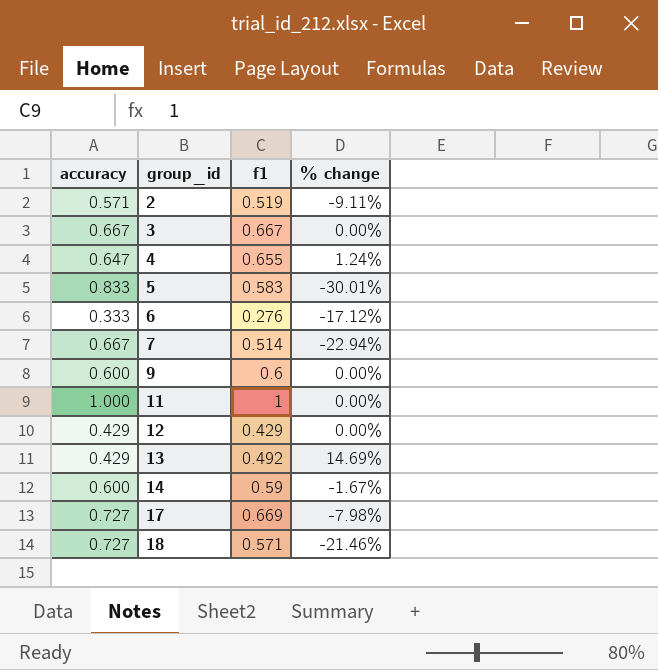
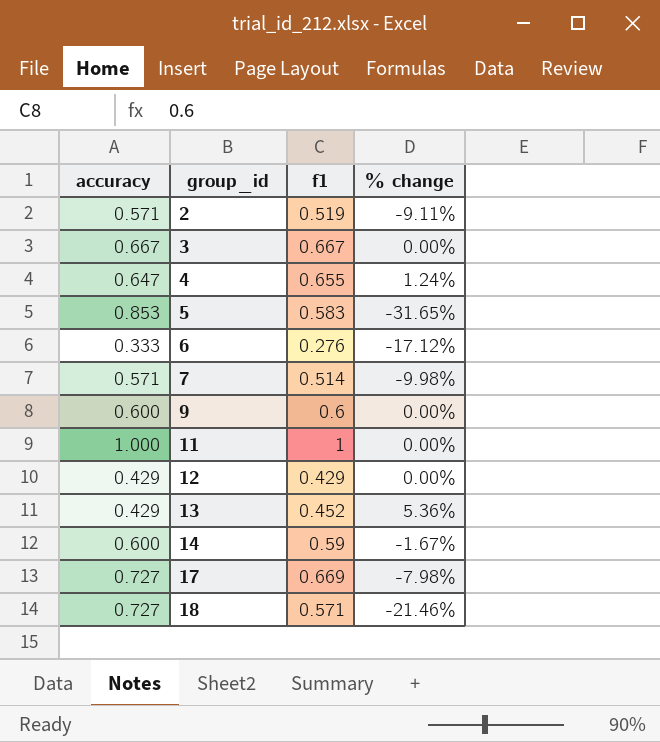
5 | accuracy: 0.833 -> 0.853
5 | % change: -30.01% -> -31.65%
7 | accuracy: 0.667 -> 0.571
7 | % change: -22.94% -> -9.98%
13 | f1: 0.492 -> 0.452
13 | % change: 14.69% -> 5.36%

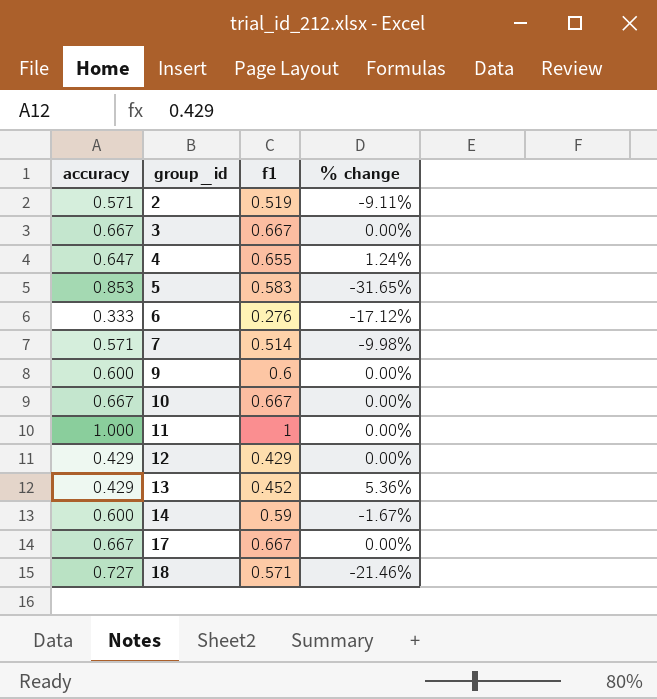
row 10: none -> 0.667 | 0.667 | 0.00%
17 | accuracy: 0.727 -> 0.667
17 | f1: 0.669 -> 0.667
17 | % change: -7.98% -> 0.00%

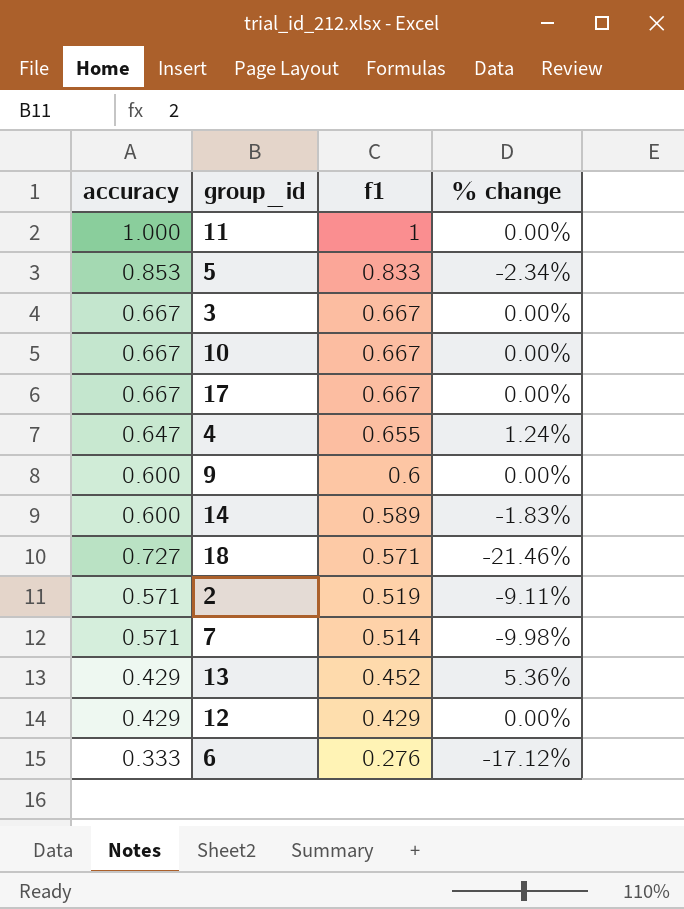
row order: group_id ascending -> f1 descending
5 | f1: 0.583 -> 0.833
5 | % change: -31.65% -> -2.34%
14 | f1: 0.59 -> 0.589
14 | % change: -1.67% -> -1.83%

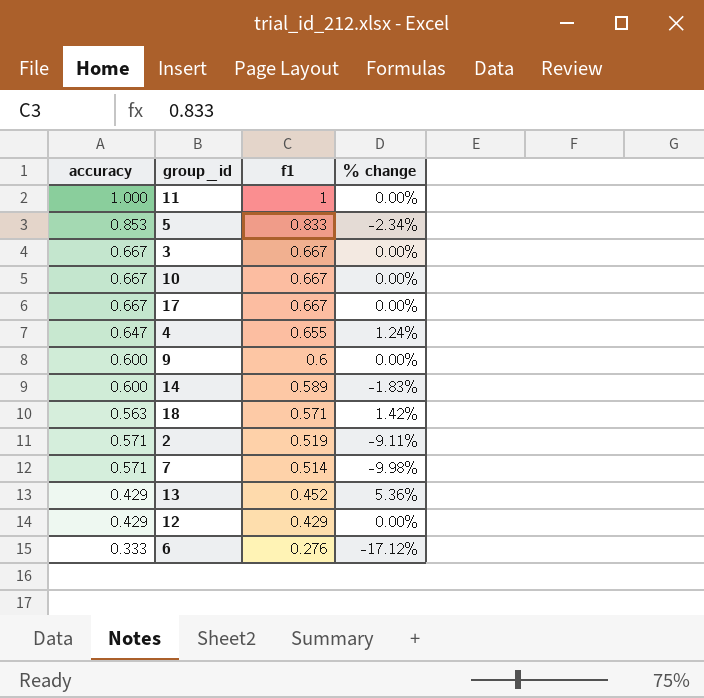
18 | accuracy: 0.727 -> 0.563
18 | % change: -21.46% -> 1.42%

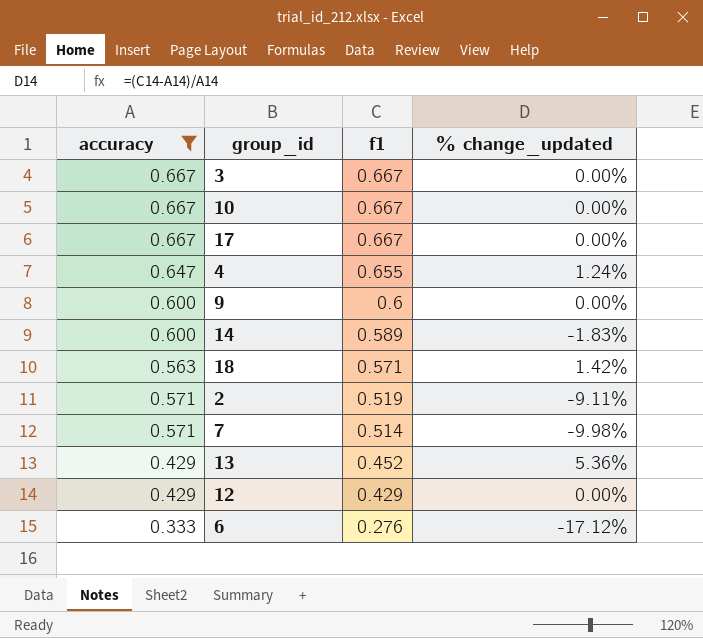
filter: none -> accuracy <= 0.667
column name: % change -> % change_updated

